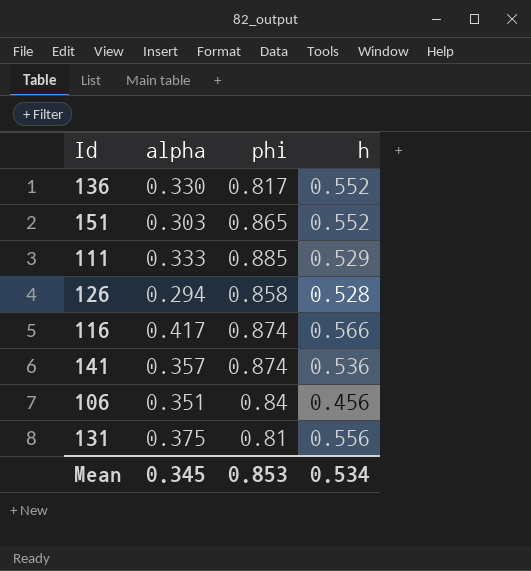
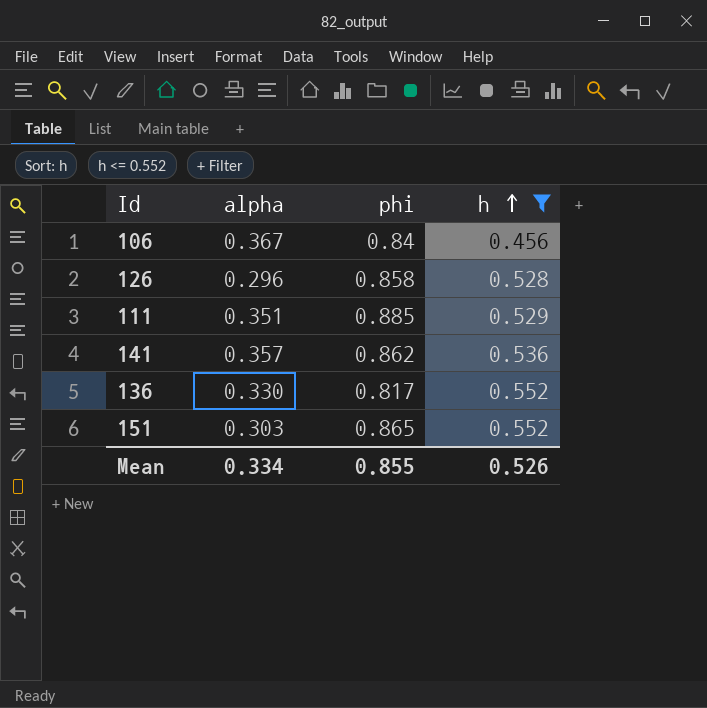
filter: none -> h <= 0.552
row order: none -> h ascending
106 | alpha: 0.351 -> 0.367
126 | alpha: 0.294 -> 0.296
111 | alpha: 0.333 -> 0.351
141 | phi: 0.874 -> 0.862
Mean | alpha: 0.345 -> 0.334
Mean | phi: 0.853 -> 0.855
Mean | h: 0.534 -> 0.526

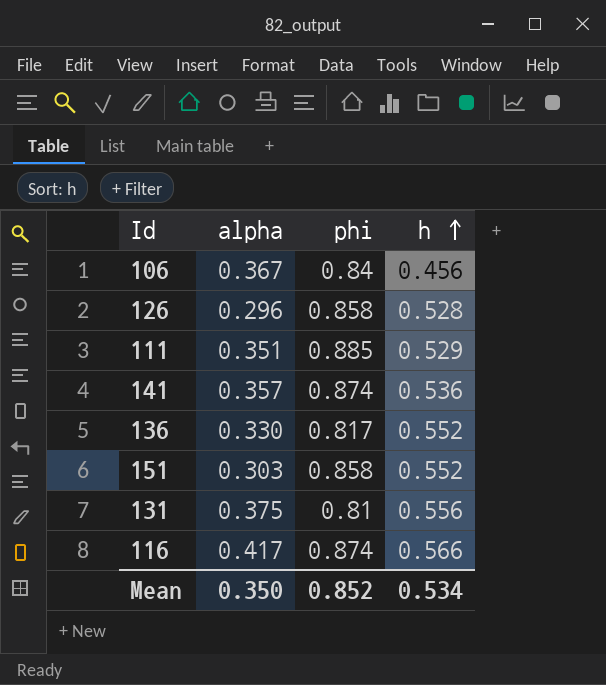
filter: h <= 0.552 -> none
141 | phi: 0.862 -> 0.874
151 | phi: 0.865 -> 0.858
Mean | alpha: 0.334 -> 0.350
Mean | phi: 0.855 -> 0.852
Mean | h: 0.526 -> 0.534

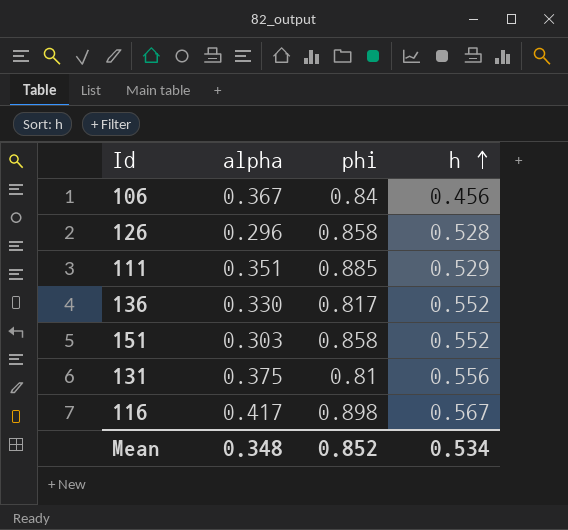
row 141: 0.357 | 0.874 | 0.536 -> none
116 | phi: 0.874 -> 0.898
116 | h: 0.566 -> 0.567
Mean | alpha: 0.350 -> 0.348

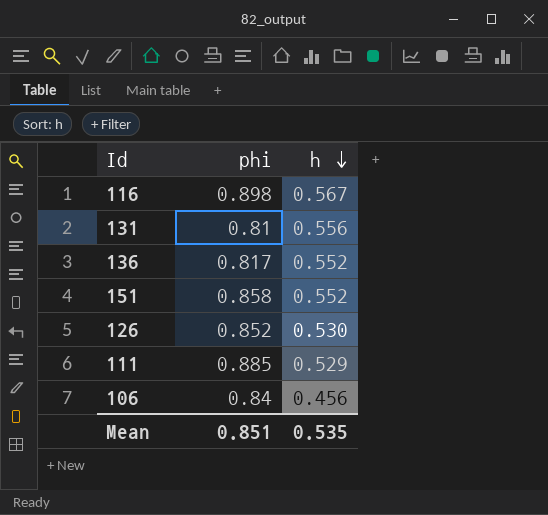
row order: h ascending -> h descending
column alpha | position: 2 -> none
126 | phi: 0.858 -> 0.852
126 | h: 0.528 -> 0.530
Mean | phi: 0.852 -> 0.851
Mean | h: 0.534 -> 0.535

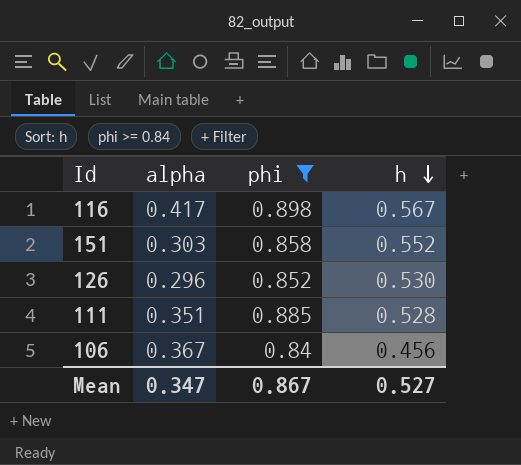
filter: none -> phi >= 0.84
column alpha | position: none -> 2
111 | h: 0.529 -> 0.528
Mean | phi: 0.851 -> 0.867
Mean | h: 0.535 -> 0.527

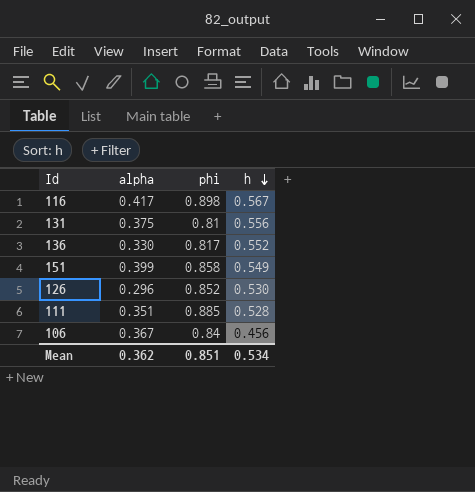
filter: phi >= 0.84 -> none
151 | alpha: 0.303 -> 0.399
151 | h: 0.552 -> 0.549
Mean | alpha: 0.347 -> 0.362
Mean | phi: 0.867 -> 0.851
Mean | h: 0.527 -> 0.534

